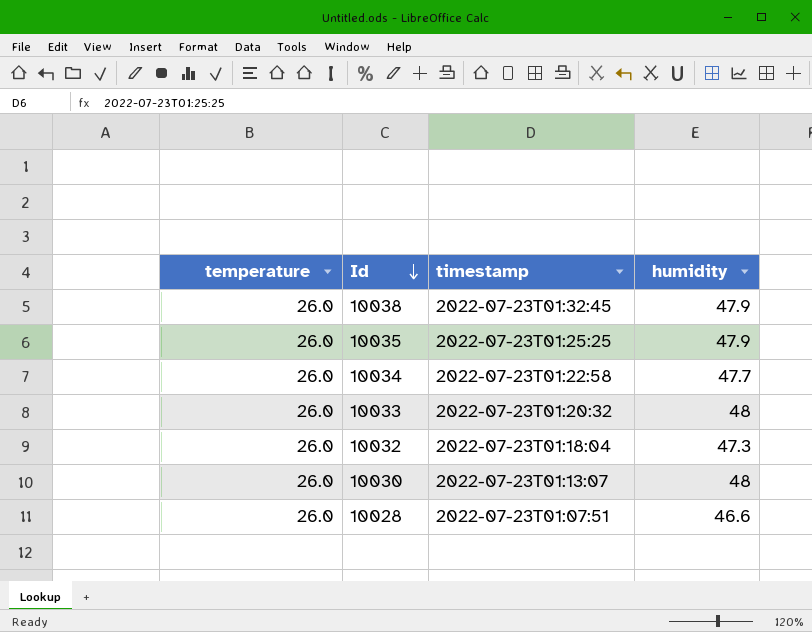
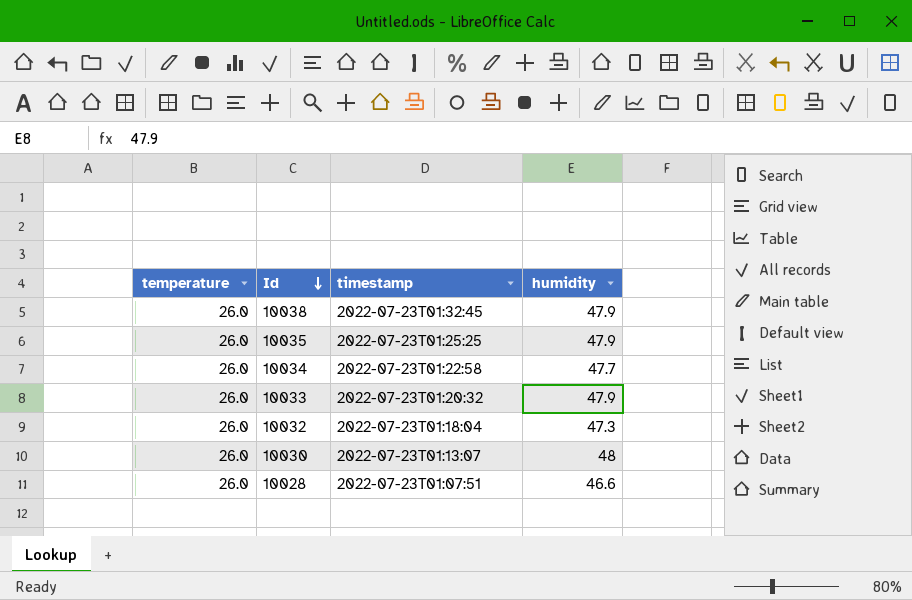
10033 | humidity: 48 -> 47.9

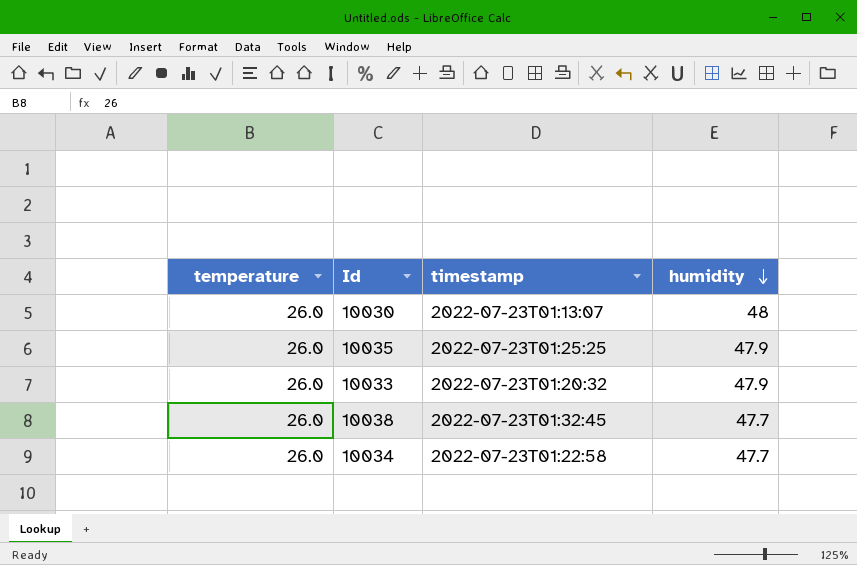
row order: Id descending -> humidity descending
row 10032: 26.0 | 2022-07-23T01:18:04 | 47.3 -> none
row 10028: 26.0 | 2022-07-23T01:07:51 | 46.6 -> none
10038 | humidity: 47.9 -> 47.7

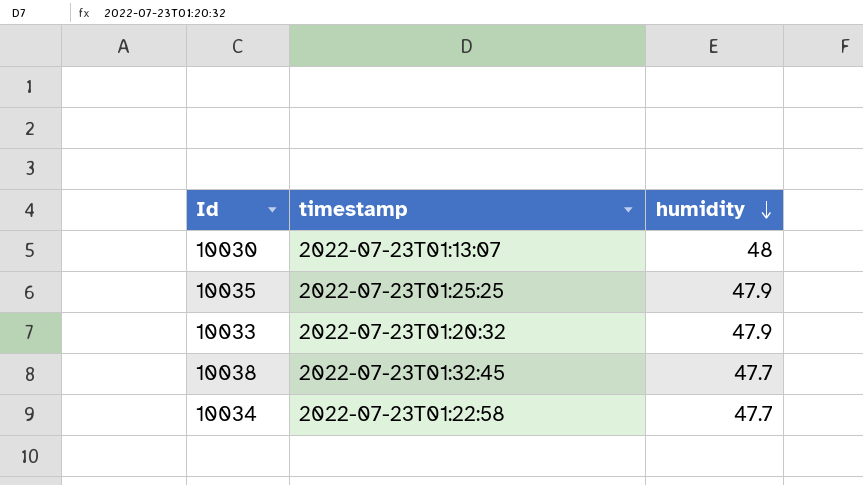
column temperature | position: 1 -> none

